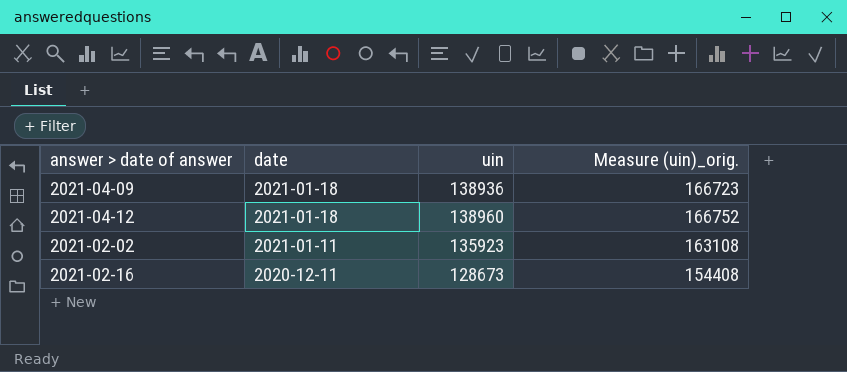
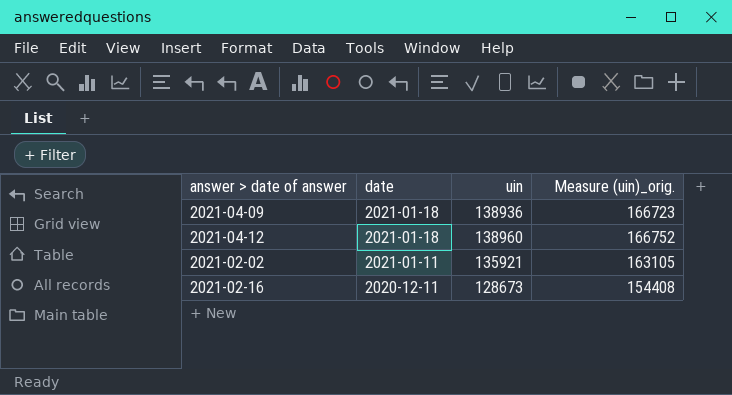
2021-02-02 | uin: 135923 -> 135921
2021-02-02 | Measure (uin)_orig.: 163108 -> 163105

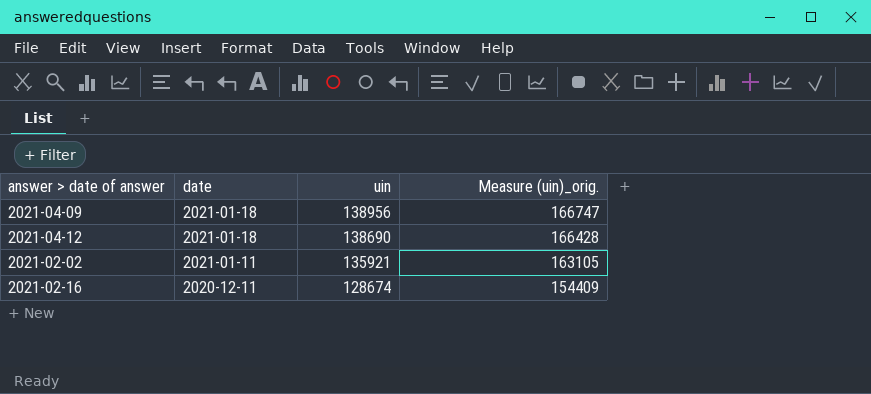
2021-04-09 | uin: 138936 -> 138956
2021-04-09 | Measure (uin)_orig.: 166723 -> 166747
2021-04-12 | uin: 138960 -> 138690
2021-04-12 | Measure (uin)_orig.: 166752 -> 166428
2021-02-16 | uin: 128673 -> 128674
2021-02-16 | Measure (uin)_orig.: 154408 -> 154409

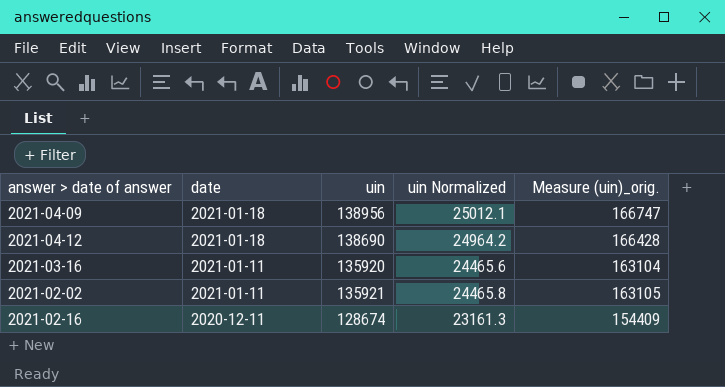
column uin Normalized | formula: none -> [uin] * 0.18
row 2021-03-16: none -> 2021-01-11 | 135920 | 24465.6 | 163104

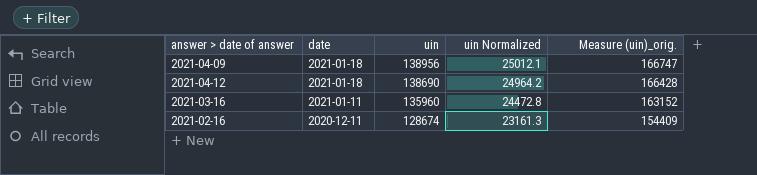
row 2021-02-02: 2021-01-11 | 135921 | 24465.8 | 163105 -> none
2021-03-16 | uin: 135920 -> 135960
2021-03-16 | uin Normalized: 24465.6 -> 24472.8
2021-03-16 | Measure (uin)_orig.: 163104 -> 163152

